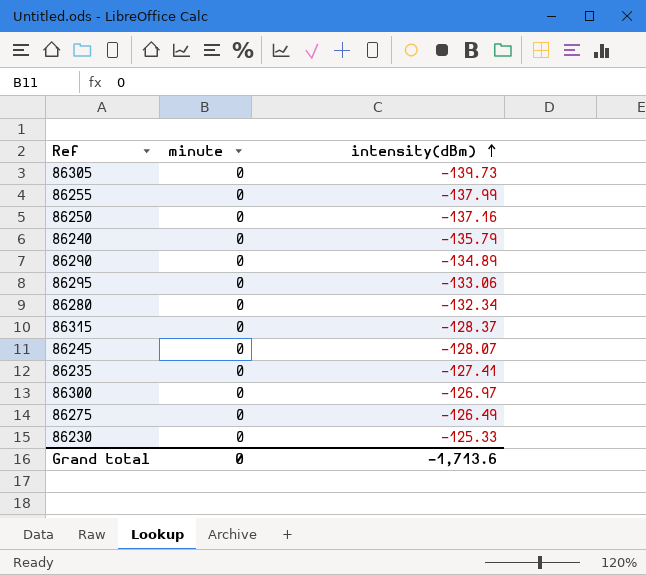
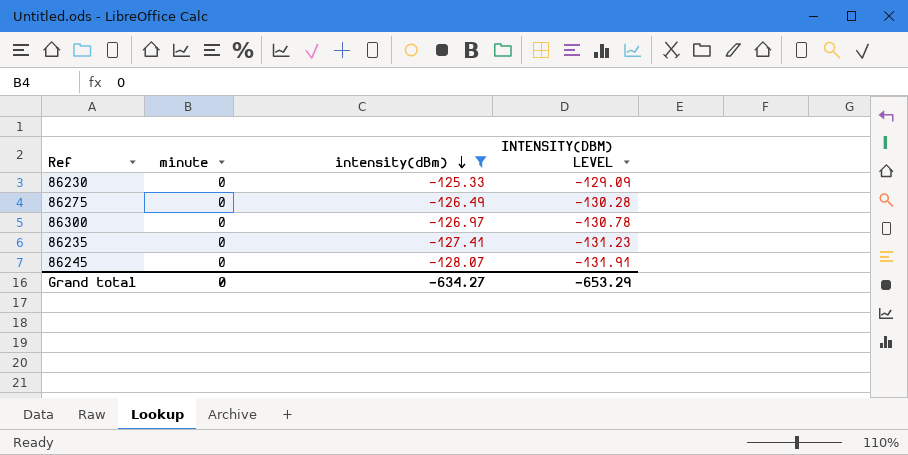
filter: none -> intensity(dBm) >= -128.07
row order: intensity(dBm) ascending -> intensity(dBm) descending
column INTENSITY(DBM) LEVEL | formula: none -> [intensity(dBm)] * 1.03
Grand total | intensity(dBm): -1,713.6 -> -634.27

